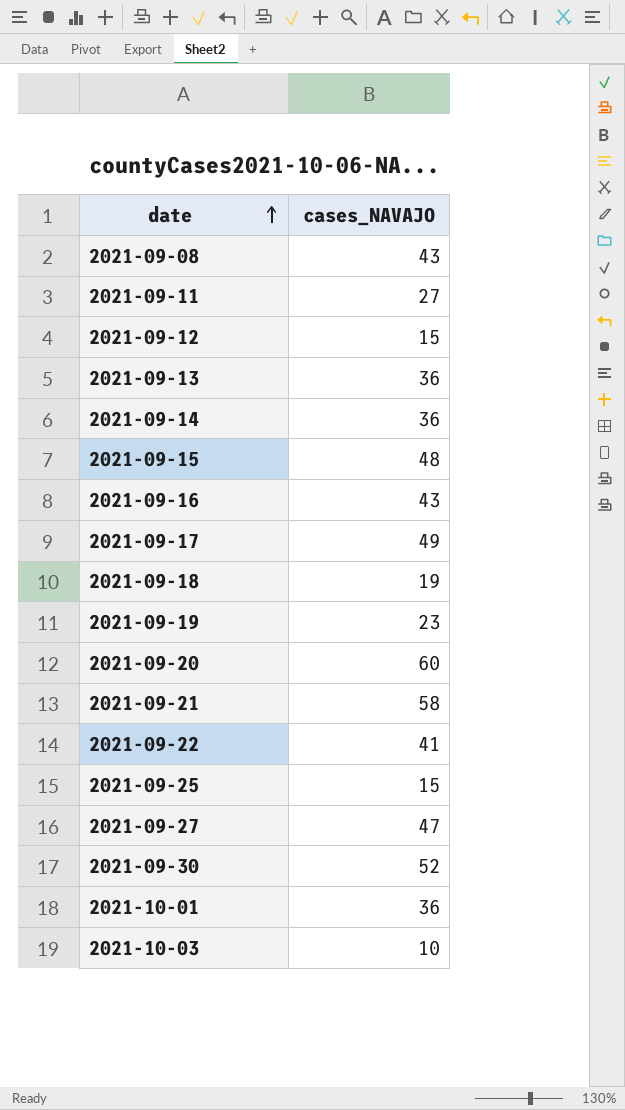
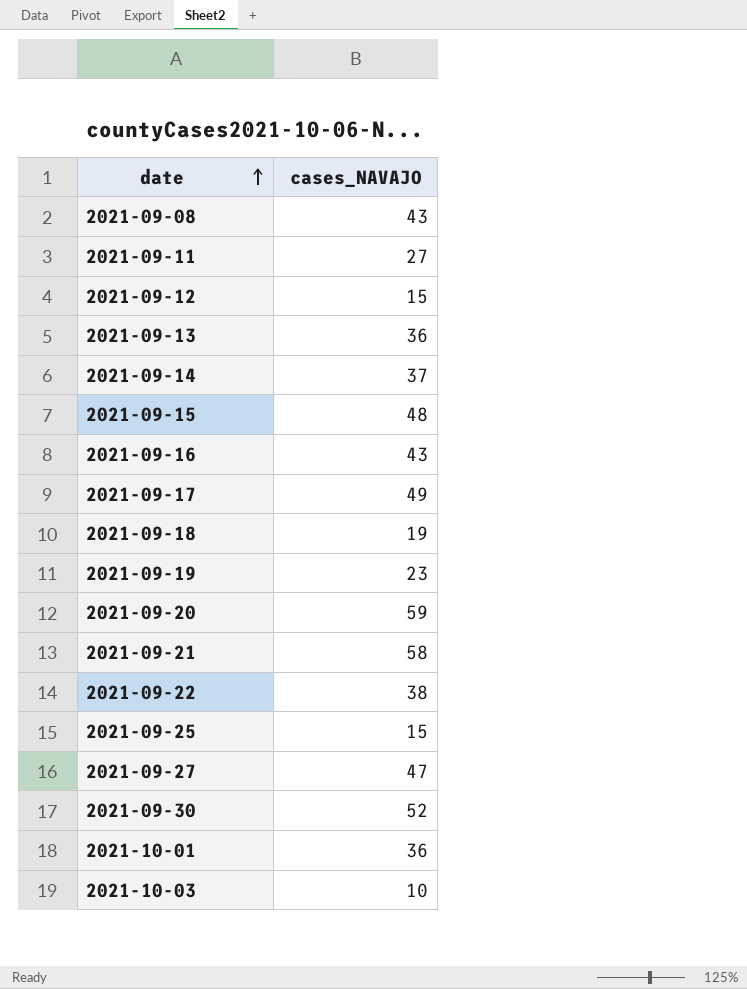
2021-09-14 | cases_NAVAJO: 36 -> 37
2021-09-20 | cases_NAVAJO: 60 -> 59
2021-09-22 | cases_NAVAJO: 41 -> 38

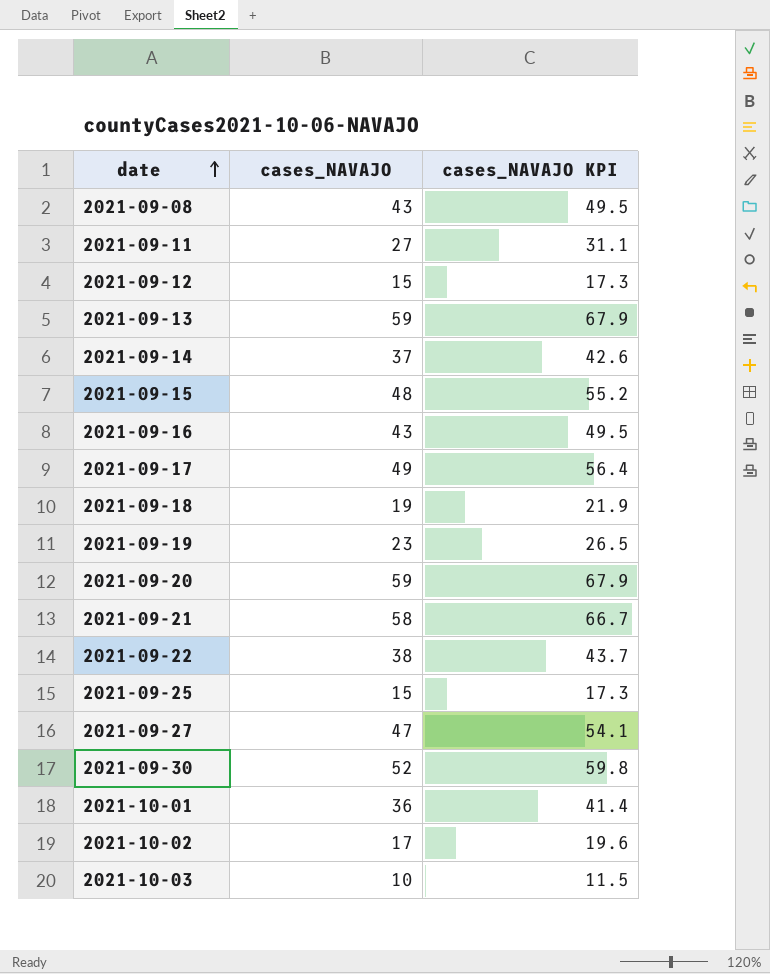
column cases_NAVAJO KPI | formula: none -> [cases_NAVAJO] * 1.15
2021-09-13 | cases_NAVAJO: 36 -> 59
row 2021-10-02: none -> 17 | 19.6

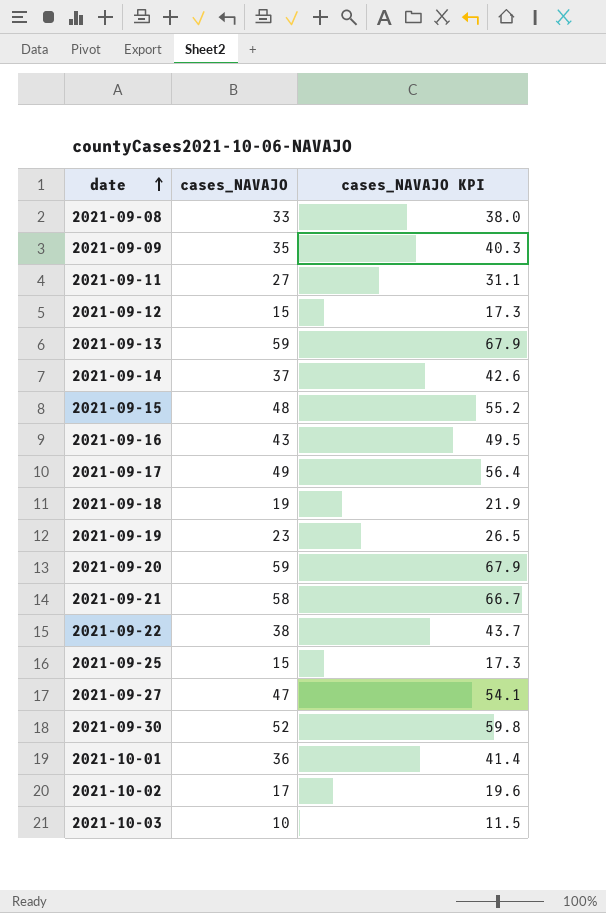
2021-09-08 | cases_NAVAJO: 43 -> 33
2021-09-08 | cases_NAVAJO KPI: 49.5 -> 38.0
row 2021-09-09: none -> 35 | 40.3

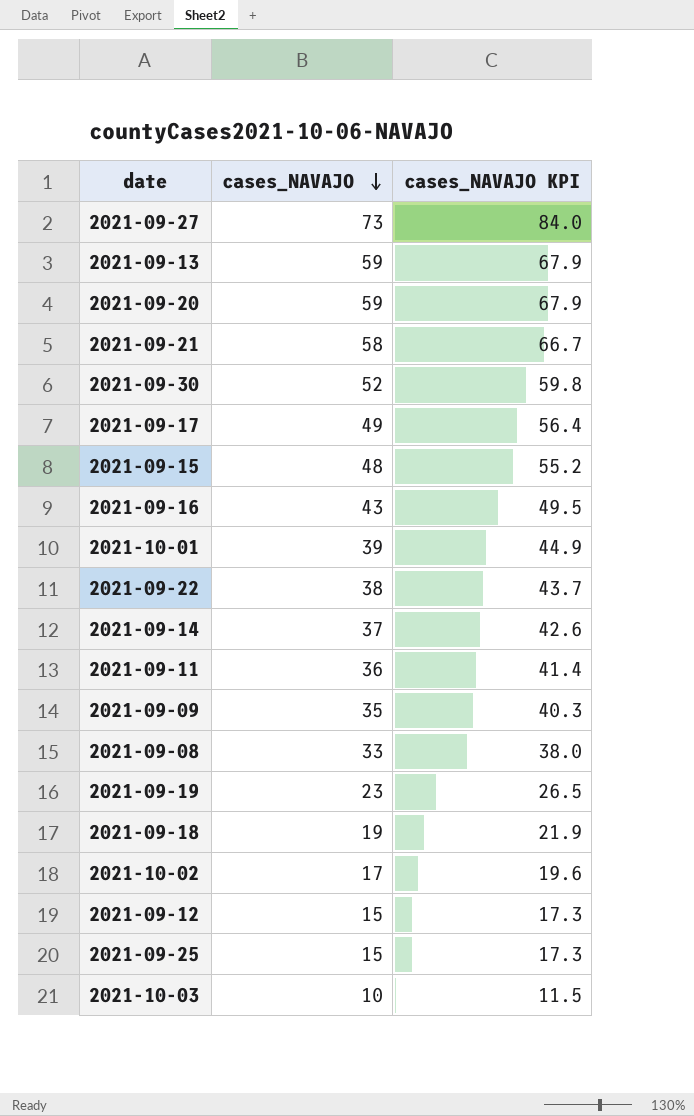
row order: date ascending -> cases_NAVAJO descending
2021-09-27 | cases_NAVAJO: 47 -> 73
2021-09-27 | cases_NAVAJO KPI: 54.1 -> 84.0
2021-10-01 | cases_NAVAJO: 36 -> 39
2021-10-01 | cases_NAVAJO KPI: 41.4 -> 44.9
2021-09-11 | cases_NAVAJO: 27 -> 36
2021-09-11 | cases_NAVAJO KPI: 31.1 -> 41.4

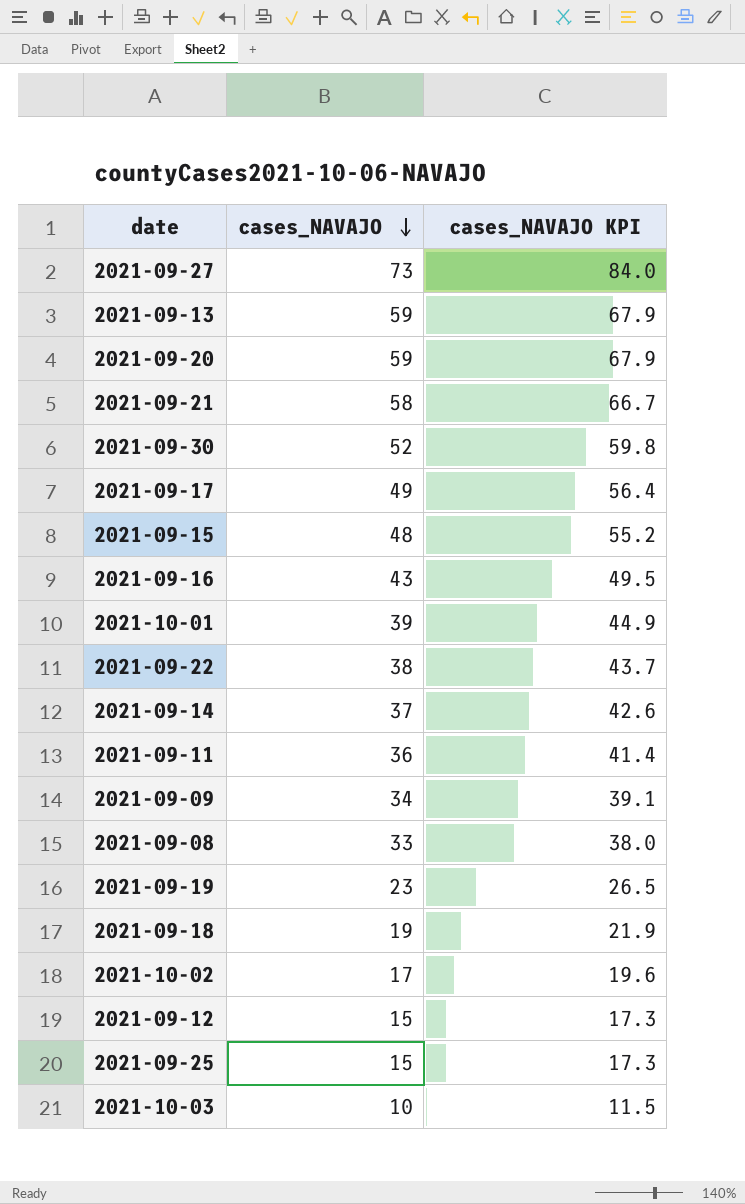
2021-09-09 | cases_NAVAJO: 35 -> 34
2021-09-09 | cases_NAVAJO KPI: 40.3 -> 39.1

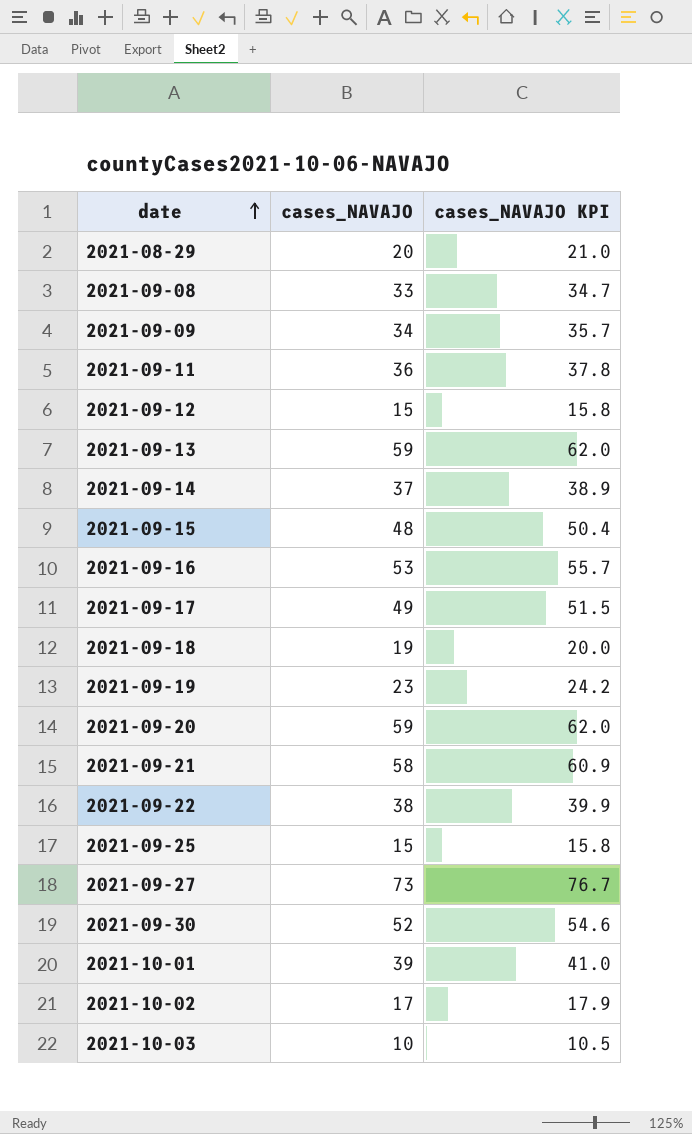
row order: cases_NAVAJO descending -> date ascending
column cases_NAVAJO KPI | formula: [cases_NAVAJO] * 1.15 -> [cases_NAVAJO] * 1.05
row 2021-08-29: none -> 20 | 21.0
2021-09-16 | cases_NAVAJO: 43 -> 53

